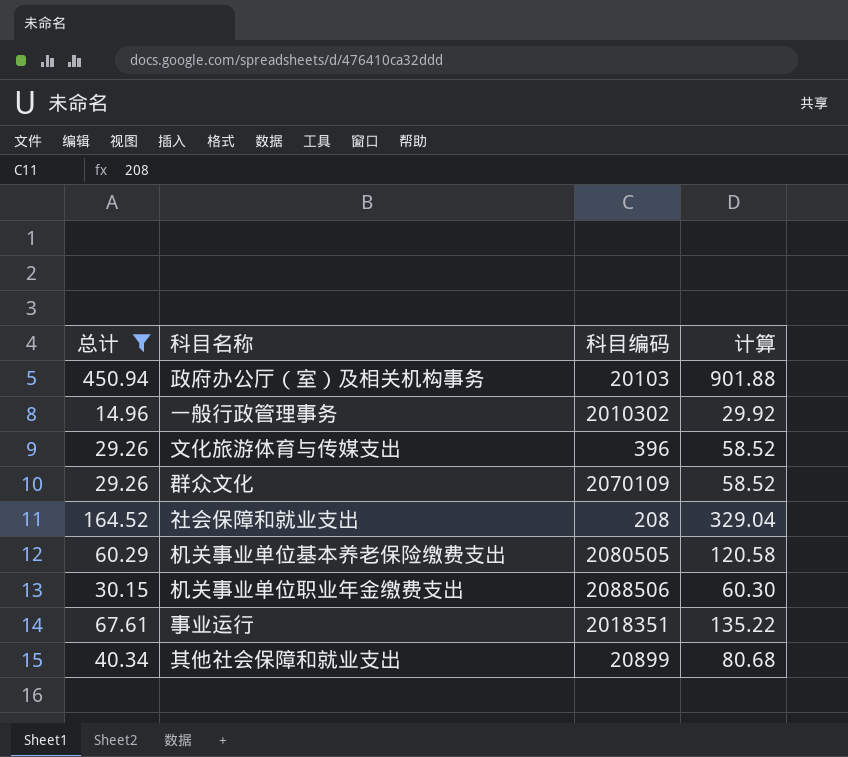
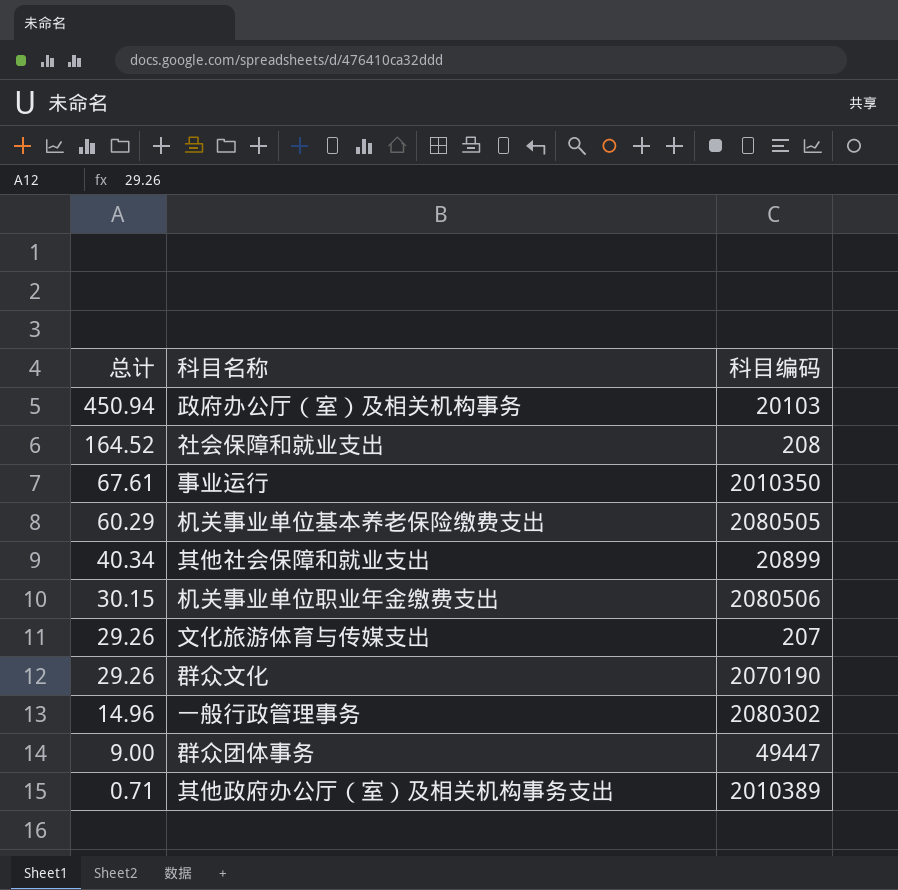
filter: 总计 >= 14.96 -> none
row order: none -> 总计 descending
column 计算 | formula: [总计] * 2 -> none
事业运行 | 科目编码: 2018351 -> 2010350
机关事业单位职业年金缴费支出 | 科目编码: 2088506 -> 2080506
文化旅游体育与传媒支出 | 科目编码: 396 -> 207
群众文化 | 科目编码: 2070109 -> 2070190
一般行政管理事务 | 科目编码: 2010302 -> 2080302

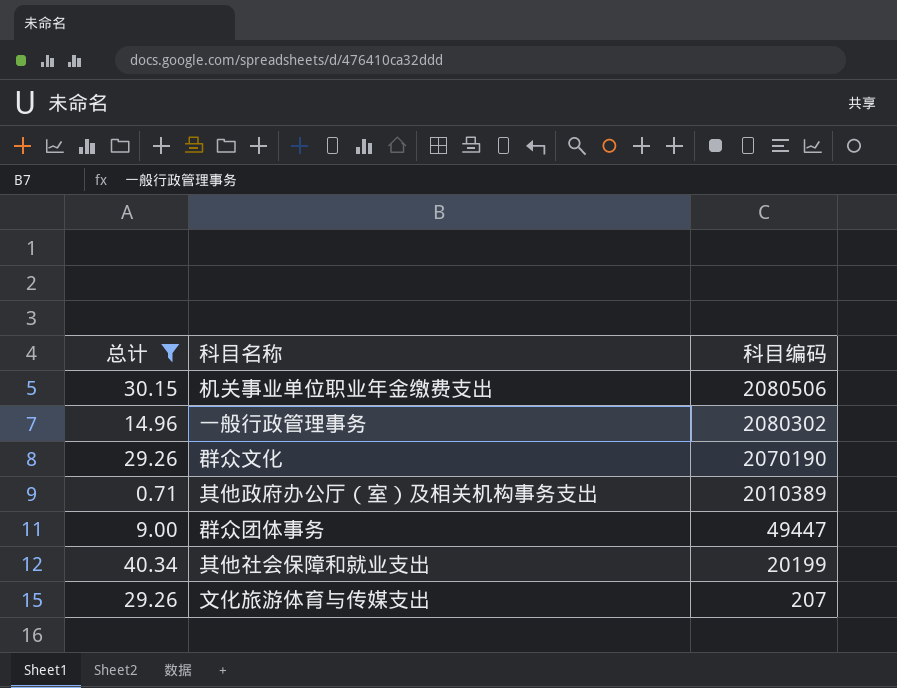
filter: none -> 总计 <= 40.34
row order: 总计 descending -> 科目编码 descending
其他社会保障和就业支出 | 科目编码: 20899 -> 20199

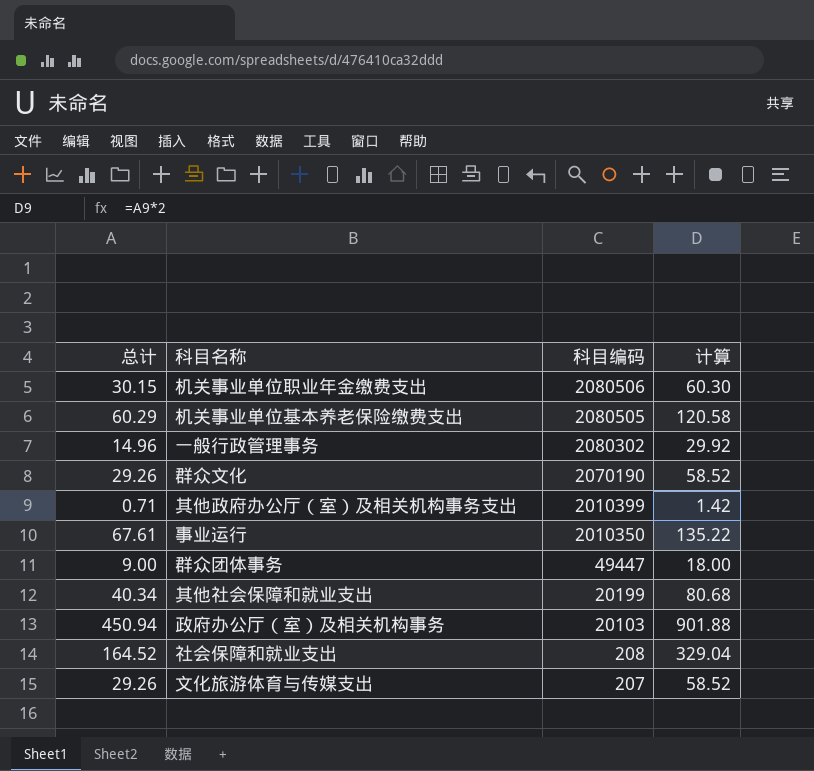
filter: 总计 <= 40.34 -> none
column 计算 | formula: none -> [总计] * 2
其他政府办公厅（室）及相关机构事务支出 | 科目编码: 2010389 -> 2010399

